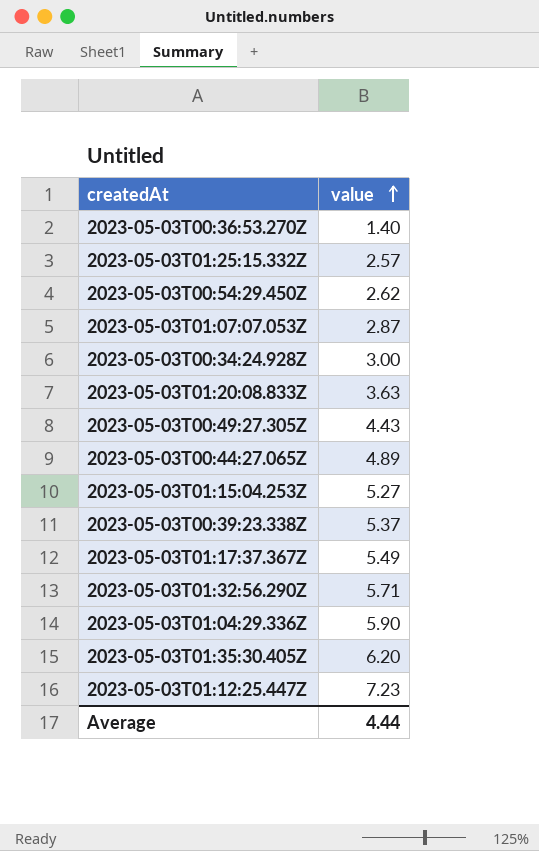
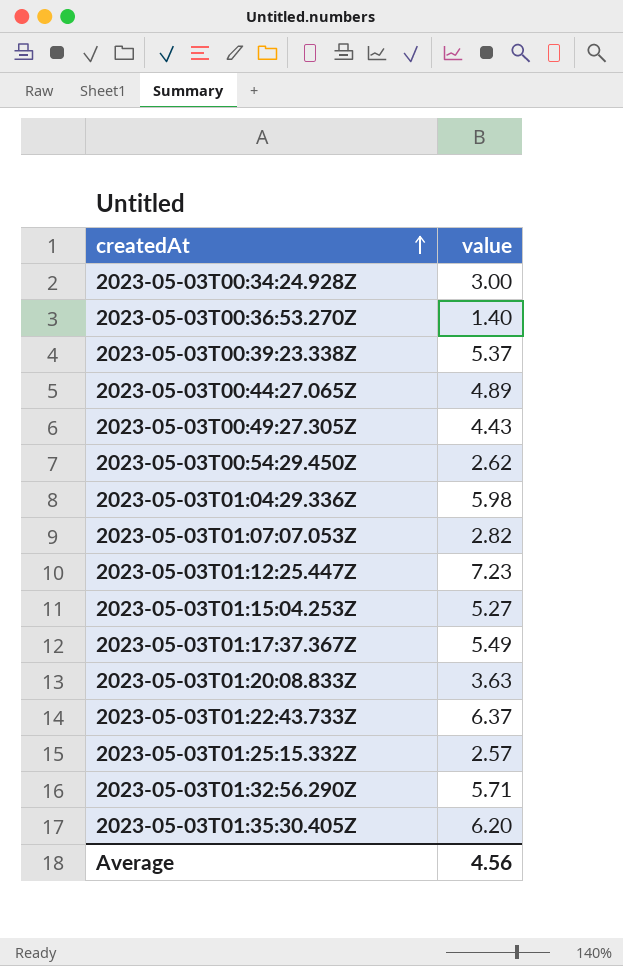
row order: value ascending -> createdAt ascending
2023-05-03T01:04:29.336Z | value: 5.90 -> 5.98
2023-05-03T01:07:07.053Z | value: 2.87 -> 2.82
row 2023-05-03T01:22:43.733Z: none -> 6.37
Average | value: 4.44 -> 4.56

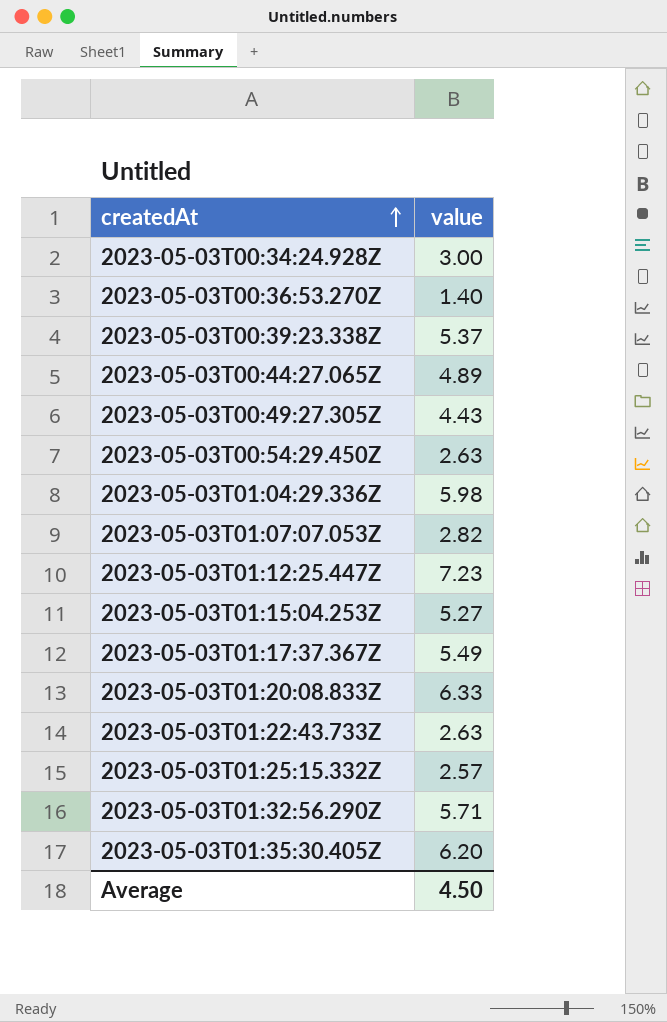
2023-05-03T00:54:29.450Z | value: 2.62 -> 2.63
2023-05-03T01:20:08.833Z | value: 3.63 -> 6.33
2023-05-03T01:22:43.733Z | value: 6.37 -> 2.63
Average | value: 4.56 -> 4.50

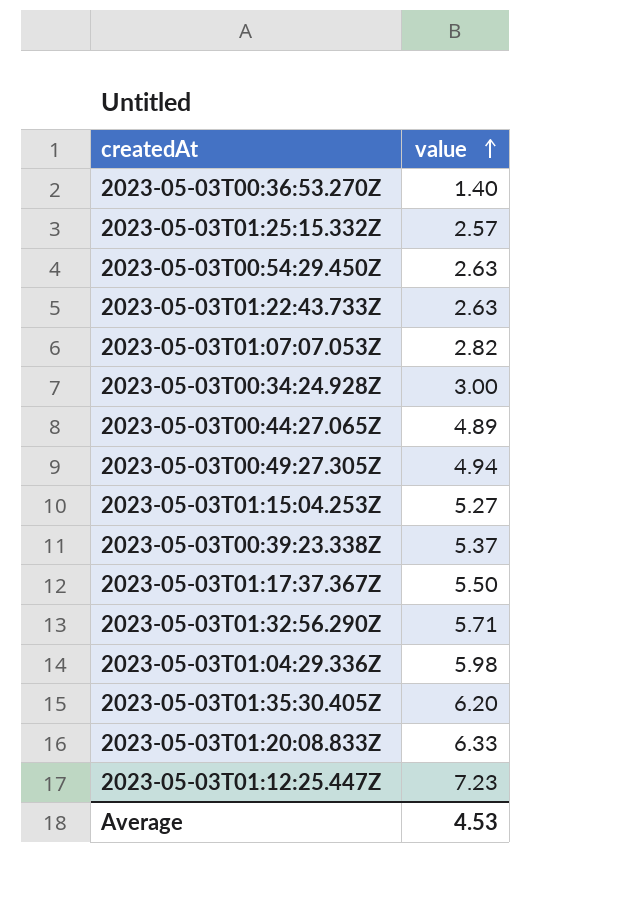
row order: createdAt ascending -> value ascending
2023-05-03T00:49:27.305Z | value: 4.43 -> 4.94
2023-05-03T01:17:37.367Z | value: 5.49 -> 5.50
Average | value: 4.50 -> 4.53

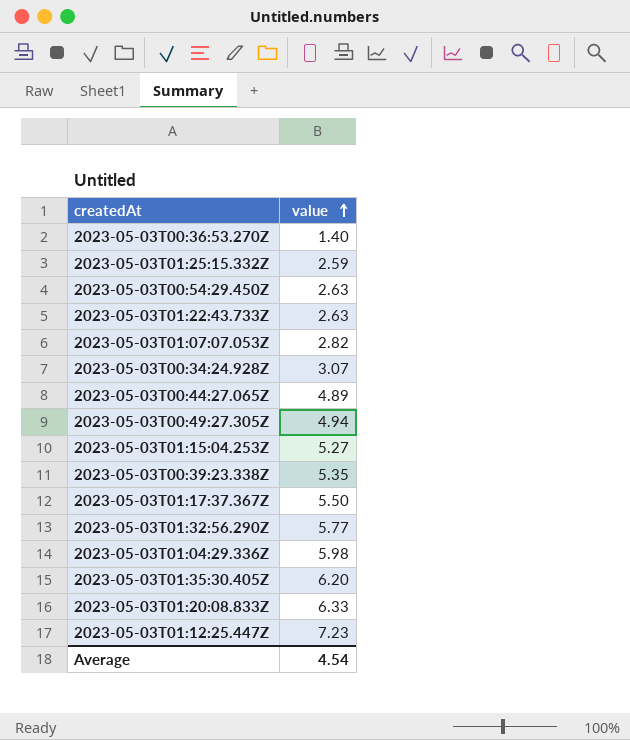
2023-05-03T01:25:15.332Z | value: 2.57 -> 2.59
2023-05-03T00:34:24.928Z | value: 3.00 -> 3.07
2023-05-03T00:39:23.338Z | value: 5.37 -> 5.35
2023-05-03T01:32:56.290Z | value: 5.71 -> 5.77
Average | value: 4.53 -> 4.54

